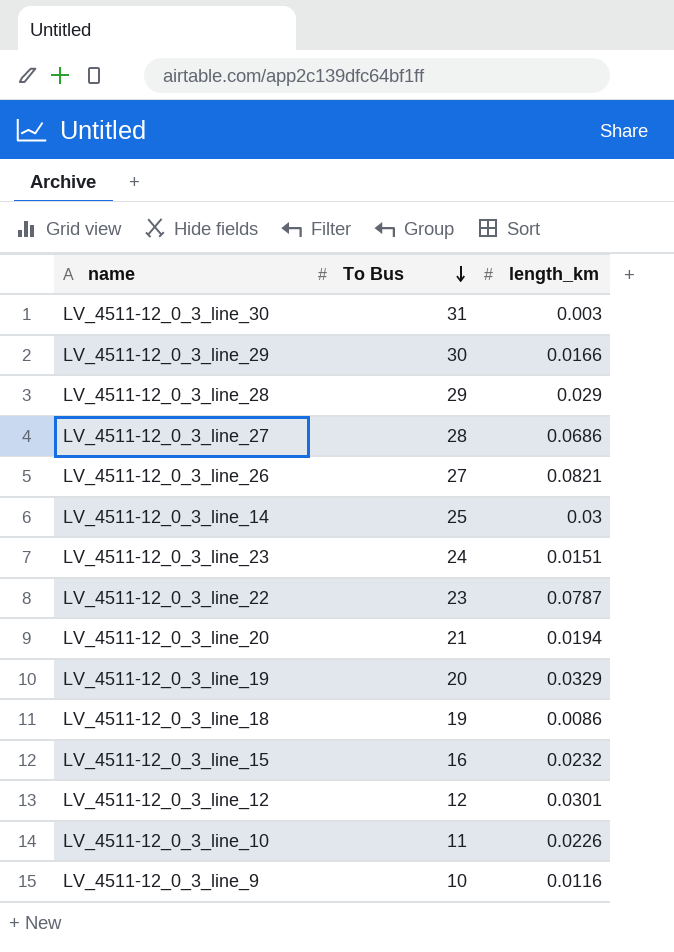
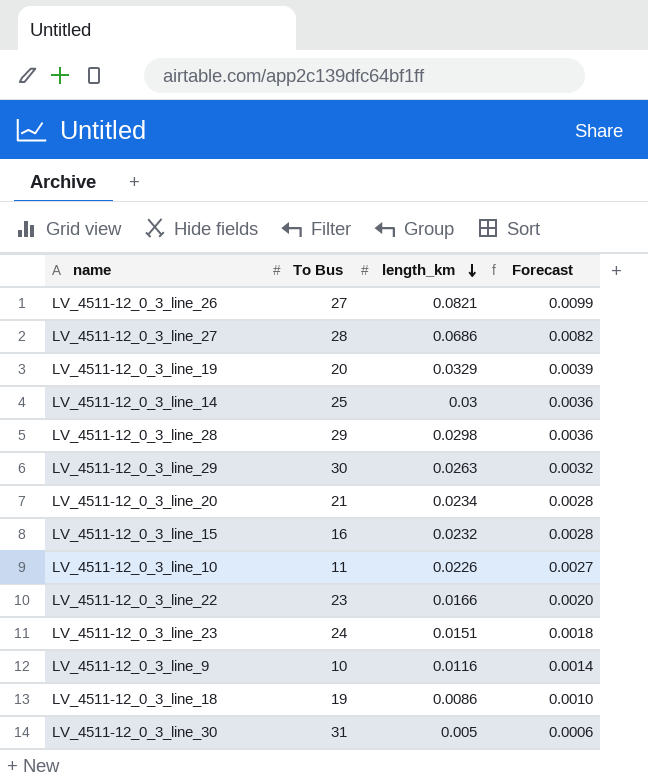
row order: To Bus descending -> length_km descending
column Forecast | formula: none -> [length_km] * 0.12
row LV_4511-12_0_3_line_12: 12 | 0.0301 -> none
LV_4511-12_0_3_line_28 | length_km: 0.029 -> 0.0298
LV_4511-12_0_3_line_29 | length_km: 0.0166 -> 0.0263
LV_4511-12_0_3_line_20 | length_km: 0.0194 -> 0.0234
LV_4511-12_0_3_line_22 | length_km: 0.0787 -> 0.0166
LV_4511-12_0_3_line_30 | length_km: 0.003 -> 0.005

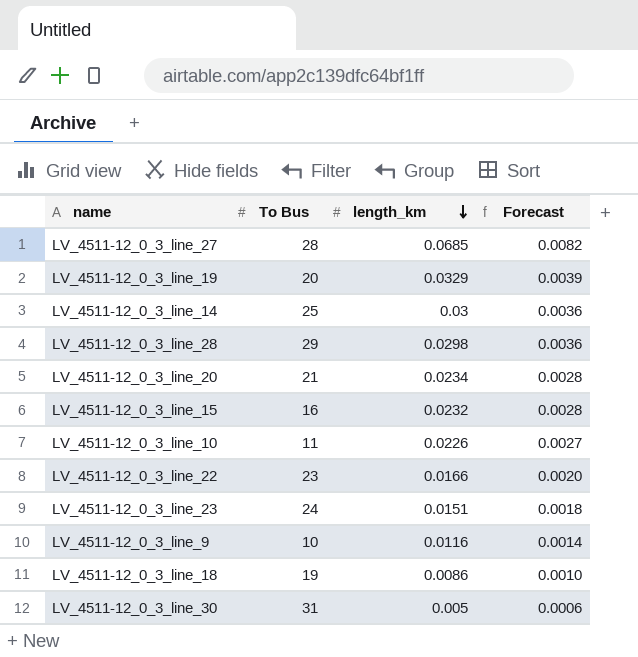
row LV_4511-12_0_3_line_26: 27 | 0.0821 | 0.0099 -> none
row LV_4511-12_0_3_line_29: 30 | 0.0263 | 0.0032 -> none
LV_4511-12_0_3_line_27 | length_km: 0.0686 -> 0.0685

